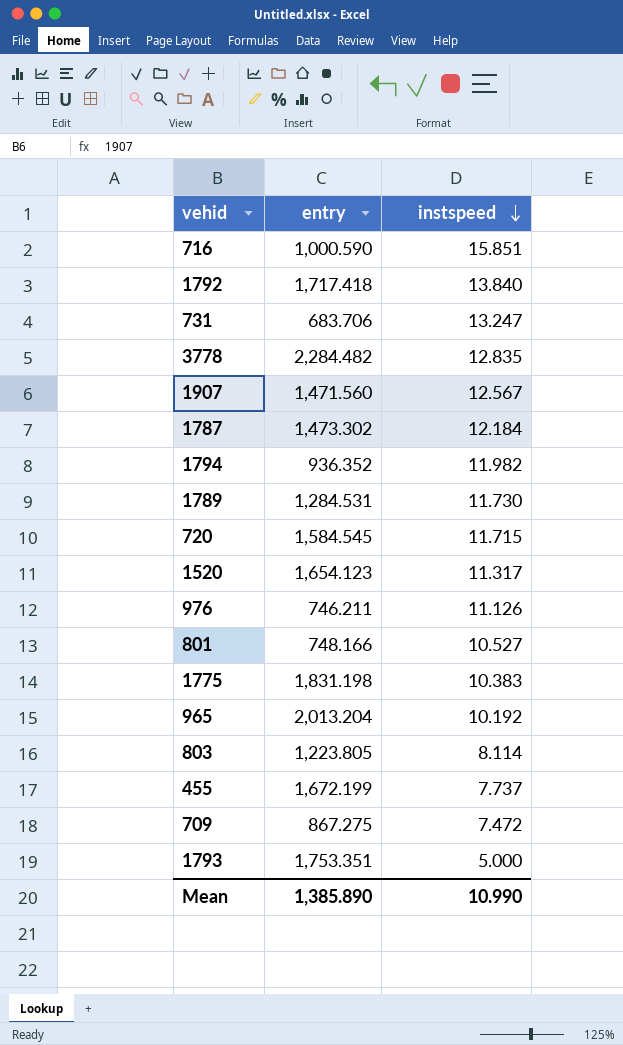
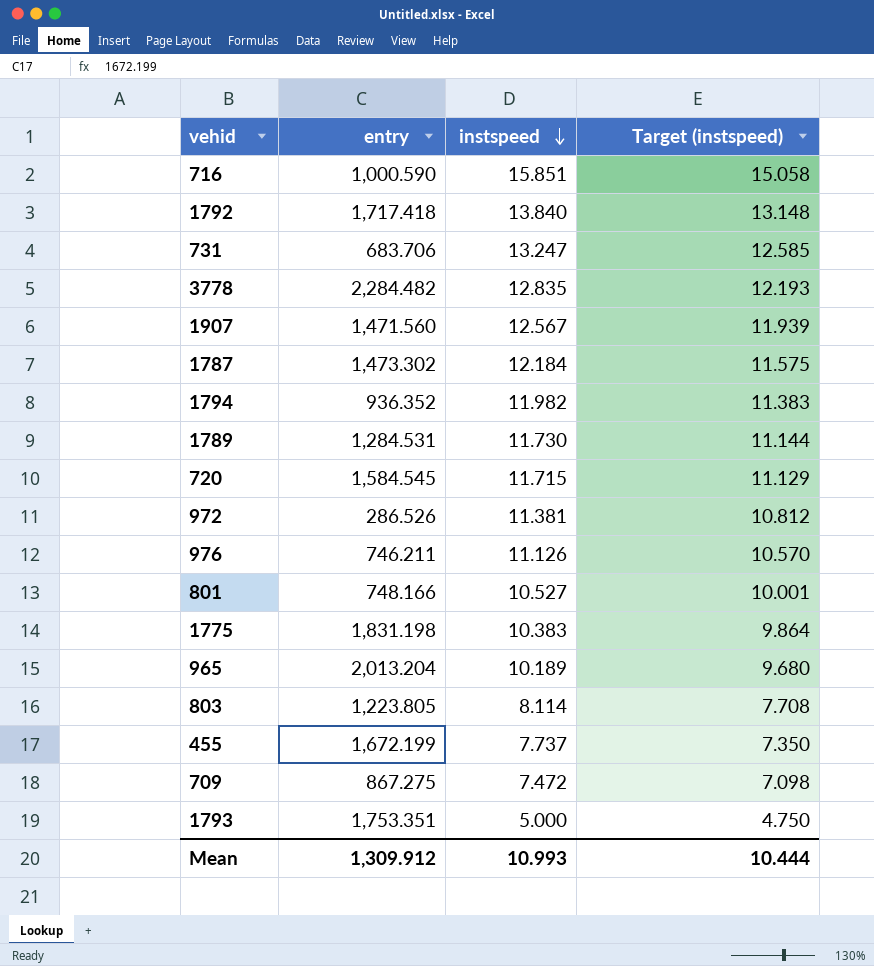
column Target (instspeed) | formula: none -> [instspeed] * 0.95
row 1520: 1,654.123 | 11.317 -> none
row 972: none -> 286.526 | 11.381 | 10.812
965 | instspeed: 10.192 -> 10.189
Mean | entry: 1,385.890 -> 1,309.912
Mean | instspeed: 10.990 -> 10.993

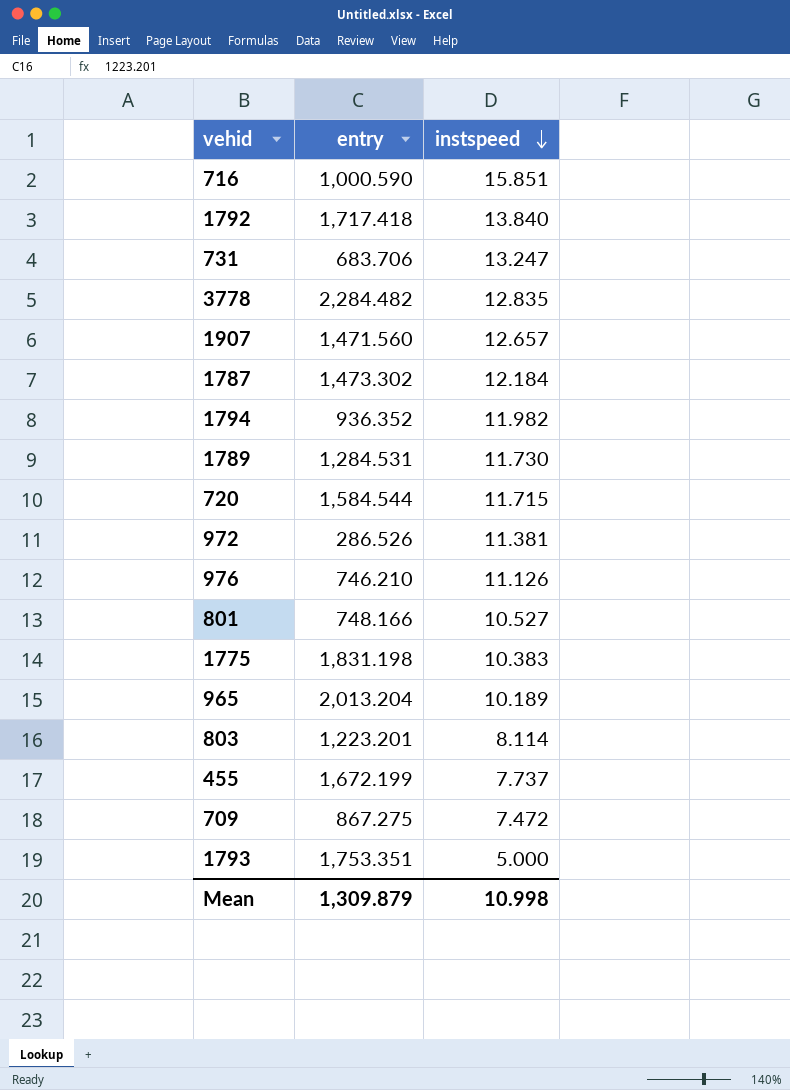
column Target (instspeed) | formula: [instspeed] * 0.95 -> none
1907 | instspeed: 12.567 -> 12.657
720 | entry: 1,584.545 -> 1,584.544
976 | entry: 746.211 -> 746.210
803 | entry: 1,223.805 -> 1,223.201
Mean | entry: 1,309.912 -> 1,309.879
Mean | instspeed: 10.993 -> 10.998

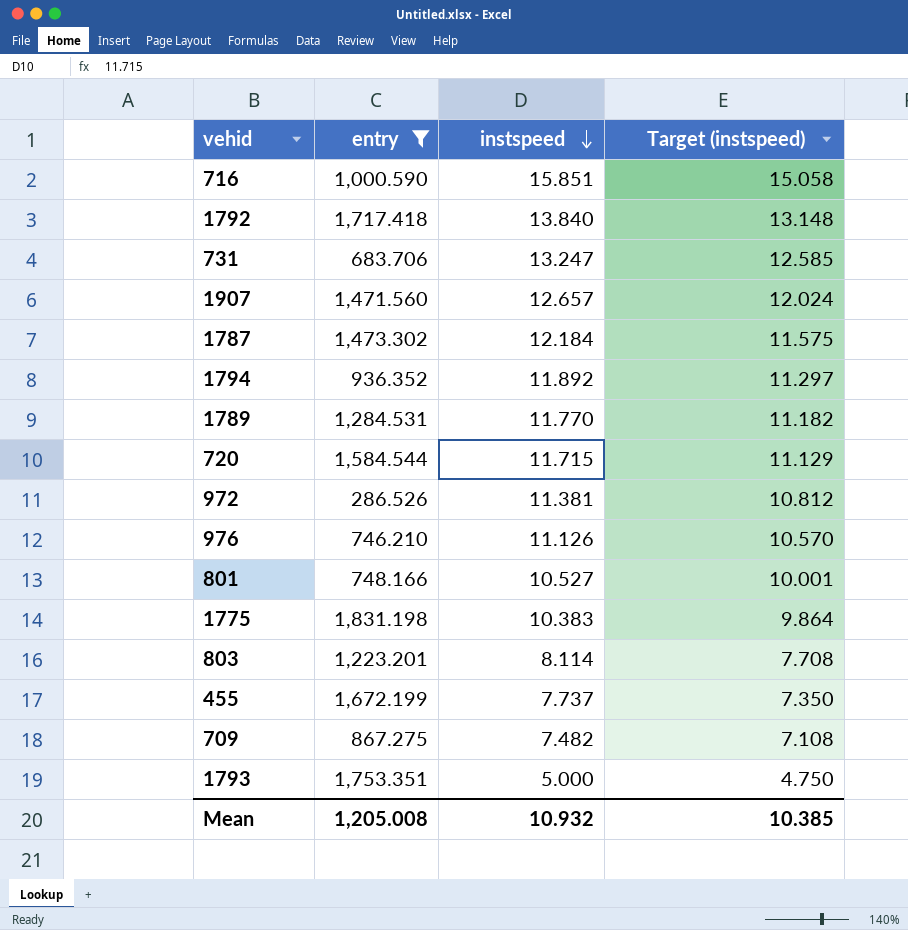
filter: none -> entry <= 1,831.198
column Target (instspeed) | formula: none -> [instspeed] * 0.95
1794 | instspeed: 11.982 -> 11.892
1789 | instspeed: 11.730 -> 11.770
709 | instspeed: 7.472 -> 7.482
Mean | entry: 1,309.879 -> 1,205.008
Mean | instspeed: 10.998 -> 10.932

